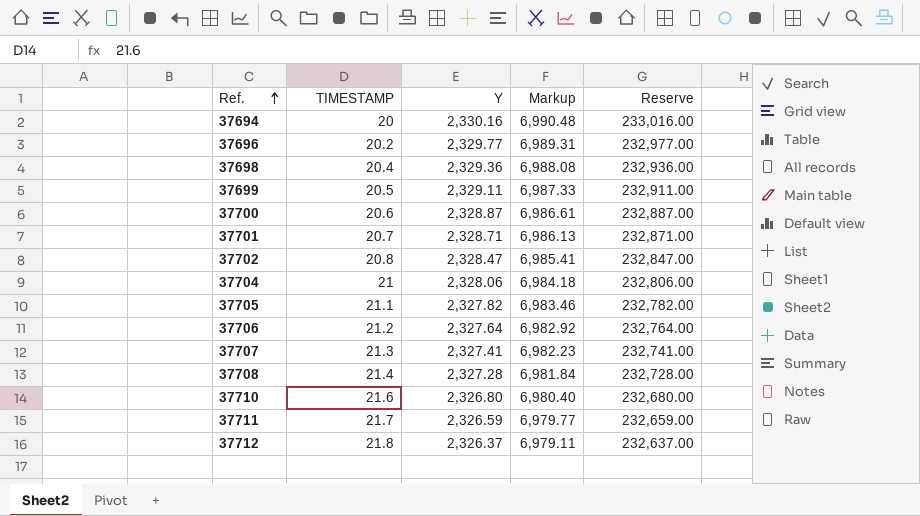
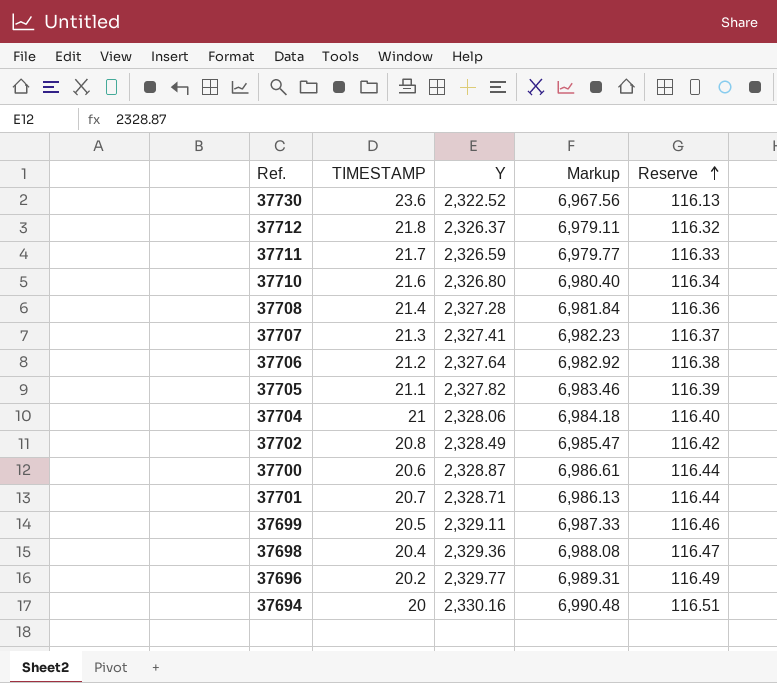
row order: Ref. ascending -> Reserve ascending
column Reserve | formula: [Y] * 100 -> [Y] * 0.05
row 37730: none -> 23.6 | 2,322.52 | 6,967.56 | 116.13
37702 | Y: 2,328.47 -> 2,328.49
37702 | Markup: 6,985.41 -> 6,985.47

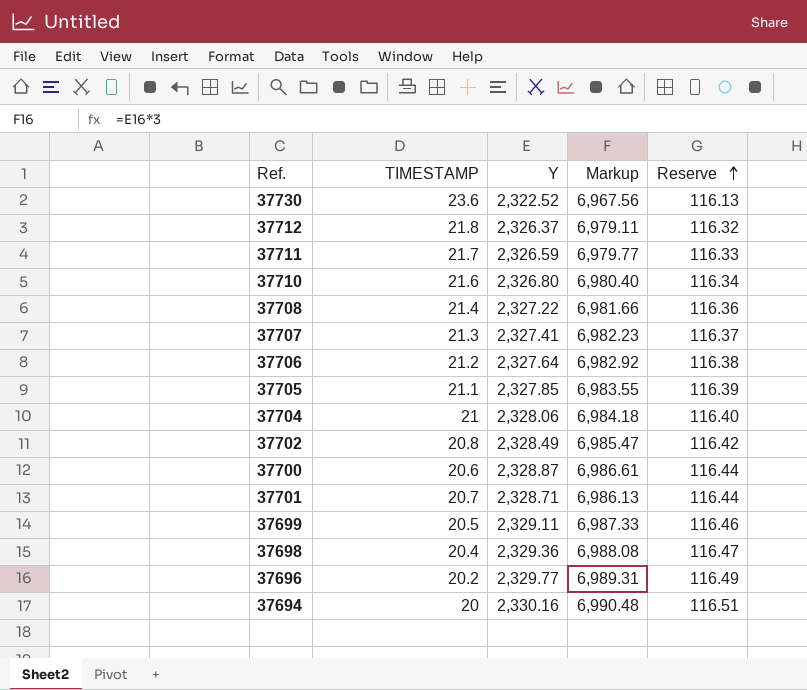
37708 | Y: 2,327.28 -> 2,327.22
37708 | Markup: 6,981.84 -> 6,981.66
37705 | Y: 2,327.82 -> 2,327.85
37705 | Markup: 6,983.46 -> 6,983.55

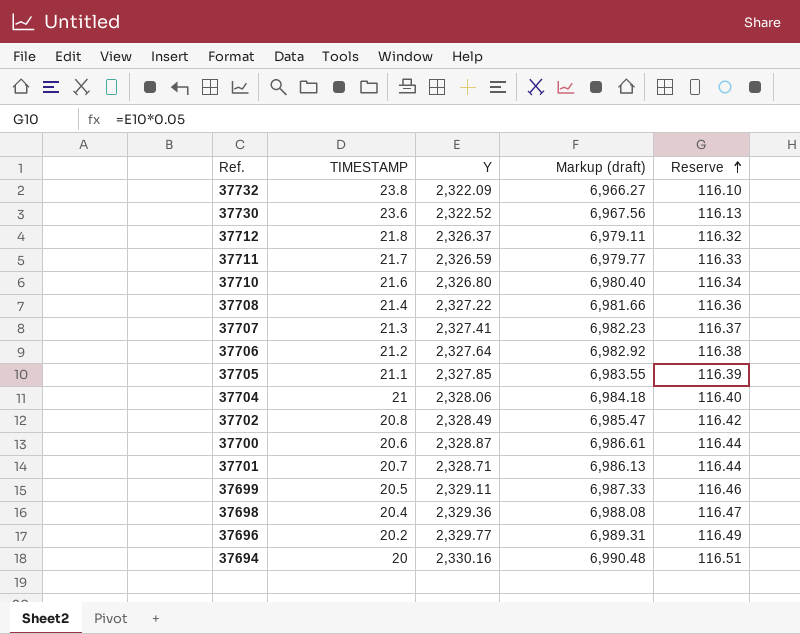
column name: Markup -> Markup (draft)
row 37732: none -> 23.8 | 2,322.09 | 6,966.27 | 116.10

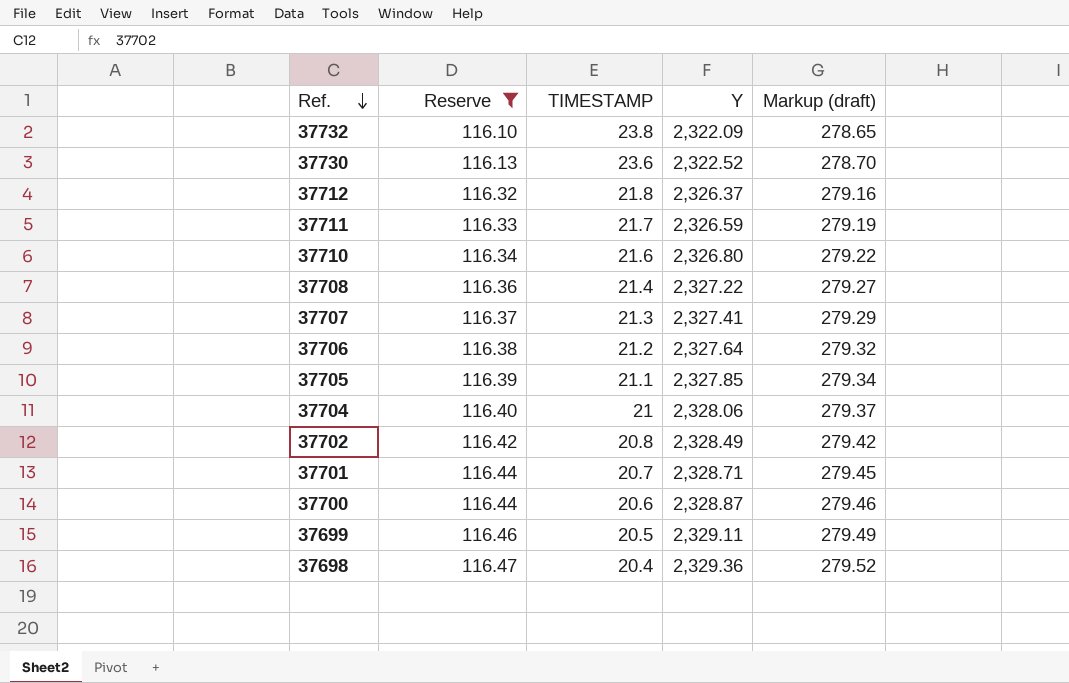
filter: none -> Reserve <= 116.47
row order: Reserve ascending -> Ref. descending
column Reserve | position: 5 -> 2
column Markup (draft) | formula: [Y] * 3 -> [Y] * 0.12

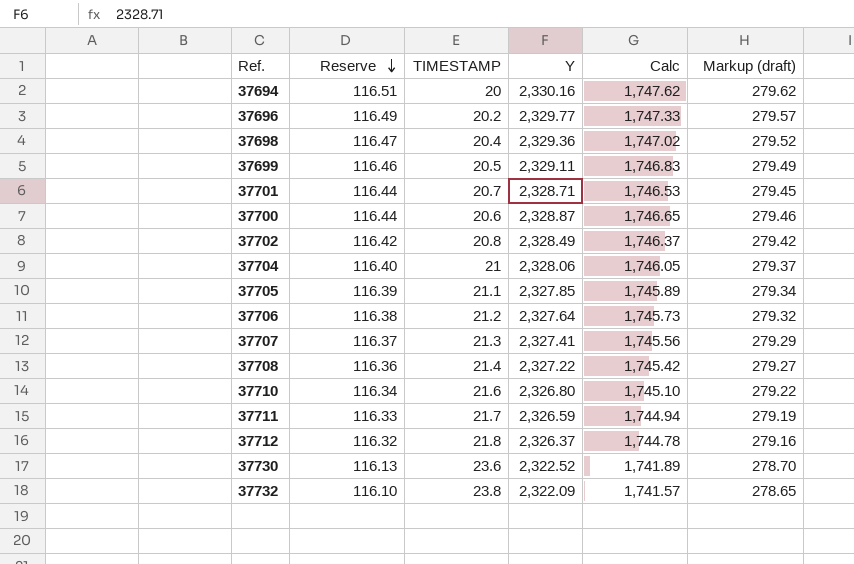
filter: Reserve <= 116.47 -> none
row order: Ref. descending -> Reserve descending
column Calc | formula: none -> [Y] * 0.75

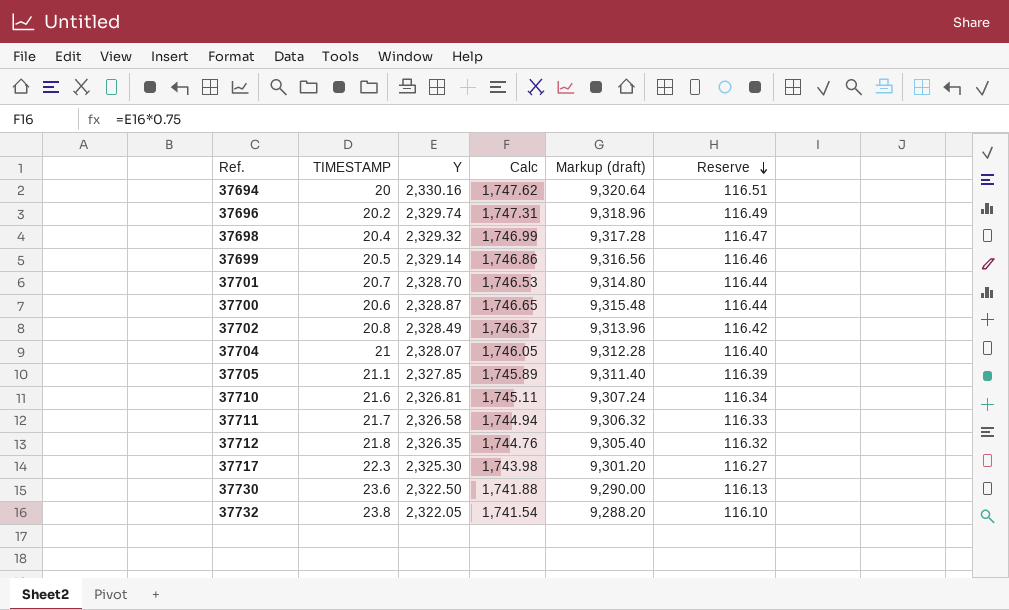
column Markup (draft) | formula: [Y] * 0.12 -> [Y] * 4
column Reserve | position: 2 -> 6
row 37706: 116.38 | 21.2 | 2,327.64 | 1,745.73 | 279.32 -> none
row 37707: 116.37 | 21.3 | 2,327.41 | 1,745.56 | 279.29 -> none
row 37708: 116.36 | 21.4 | 2,327.22 | 1,745.42 | 279.27 -> none
37696 | Y: 2,329.77 -> 2,329.74
37696 | Calc: 1,747.33 -> 1,747.31
37698 | Y: 2,329.36 -> 2,329.32
37698 | Calc: 1,747.02 -> 1,746.99
37699 | Y: 2,329.11 -> 2,329.14
37699 | Calc: 1,746.83 -> 1,746.86
37701 | Y: 2,328.71 -> 2,328.70
37704 | Y: 2,328.06 -> 2,328.07
37710 | Y: 2,326.80 -> 2,326.81
37710 | Calc: 1,745.10 -> 1,745.11
37711 | Y: 2,326.59 -> 2,326.58
37712 | Y: 2,326.37 -> 2,326.35
37712 | Calc: 1,744.78 -> 1,744.76
row 37717: none -> 22.3 | 2,325.30 | 1,743.98 | 9,301.20 | 116.27
37730 | Y: 2,322.52 -> 2,322.50
37730 | Calc: 1,741.89 -> 1,741.88
37732 | Y: 2,322.09 -> 2,322.05
37732 | Calc: 1,741.57 -> 1,741.54

